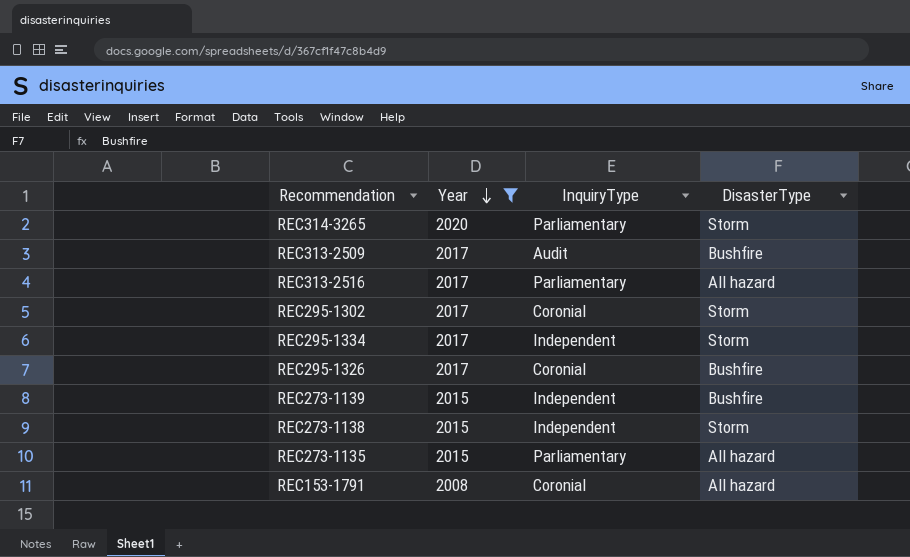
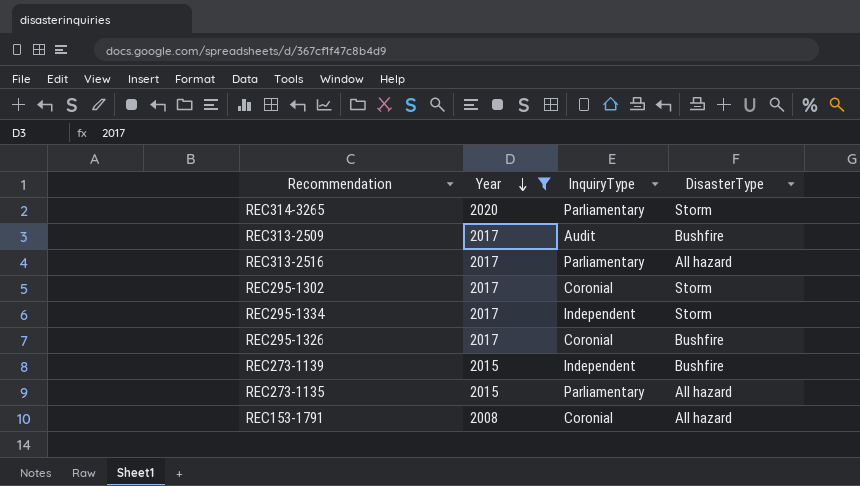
row REC273-1138: 2015 | Independent | Storm -> none

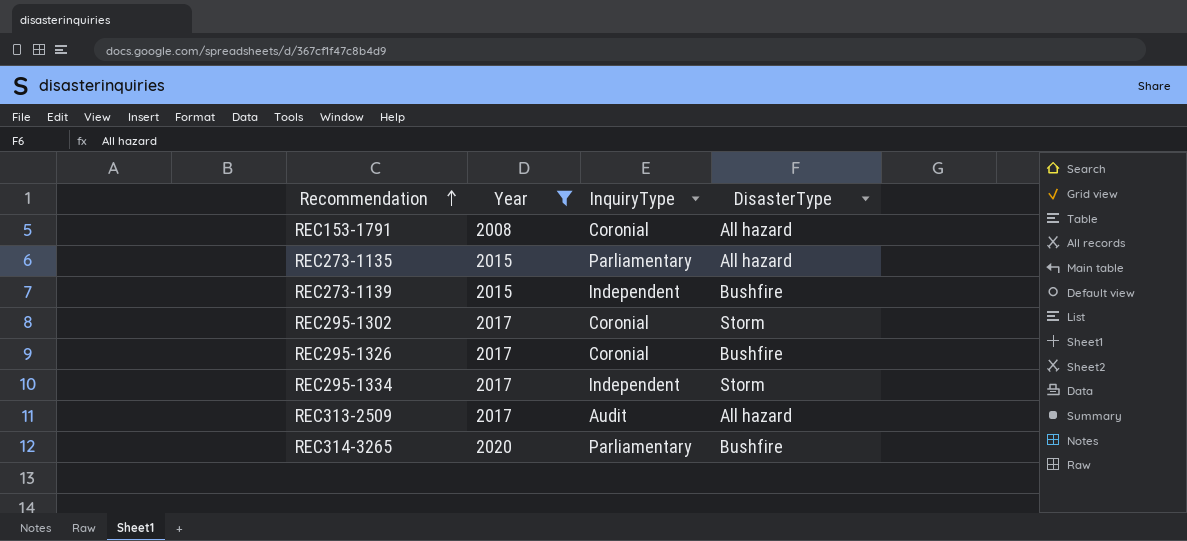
row order: Year descending -> Recommendation ascending
row REC313-2516: 2017 | Parliamentary | All hazard -> none
REC313-2509 | DisasterType: Bushfire -> All hazard
REC314-3265 | DisasterType: Storm -> Bushfire

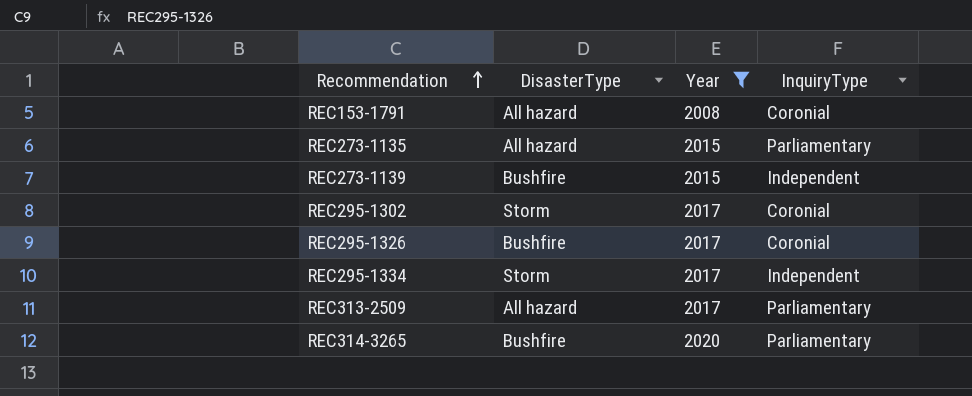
column DisasterType | position: 4 -> 2
REC313-2509 | InquiryType: Audit -> Parliamentary

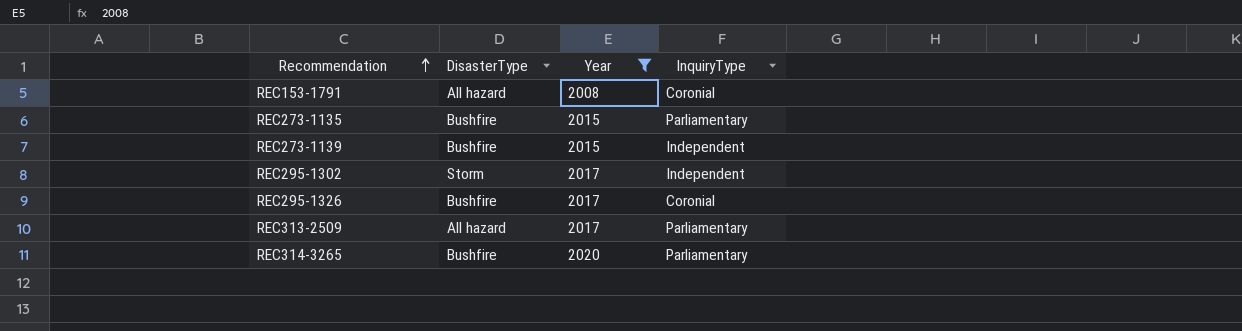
row REC295-1334: Storm | 2017 | Independent -> none
REC273-1135 | DisasterType: All hazard -> Bushfire
REC295-1302 | InquiryType: Coronial -> Independent

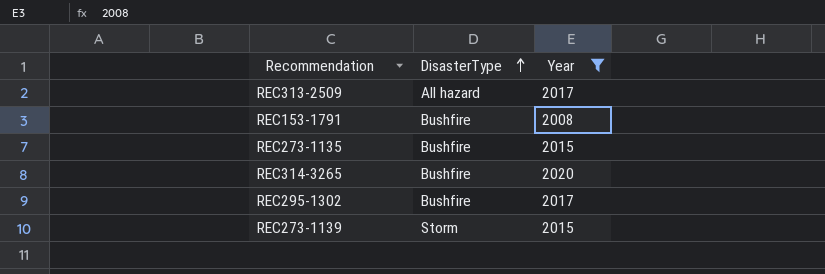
row order: Recommendation ascending -> DisasterType ascending
column InquiryType | position: 4 -> none
row REC295-1326: Bushfire | 2017 | Coronial -> none
REC153-1791 | DisasterType: All hazard -> Bushfire
REC295-1302 | DisasterType: Storm -> Bushfire
REC273-1139 | DisasterType: Bushfire -> Storm

